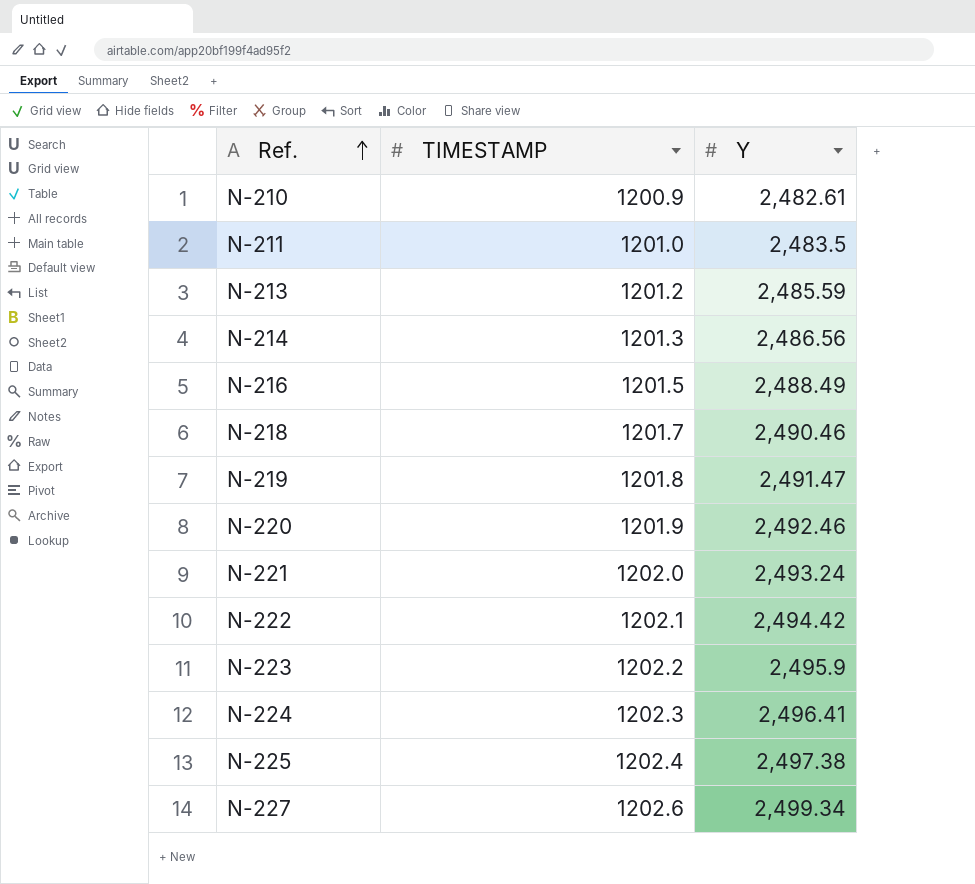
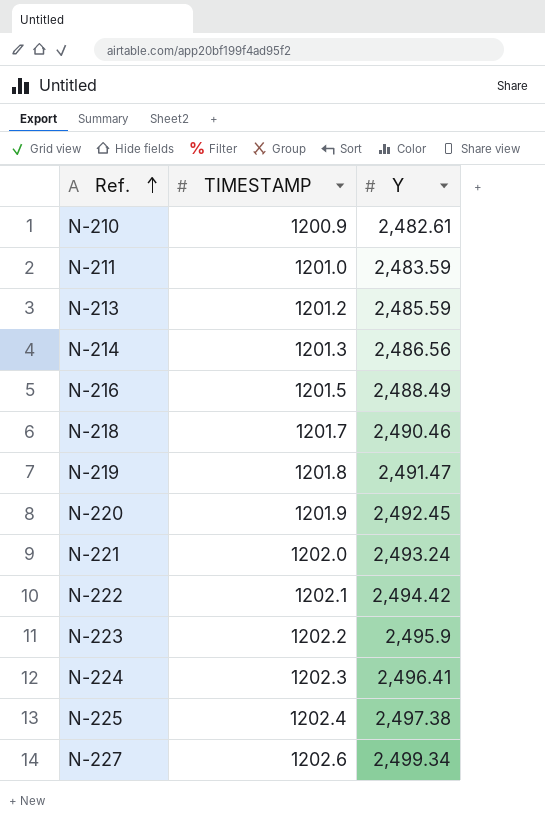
N-211 | Y: 2,483.5 -> 2,483.59
N-220 | Y: 2,492.46 -> 2,492.45

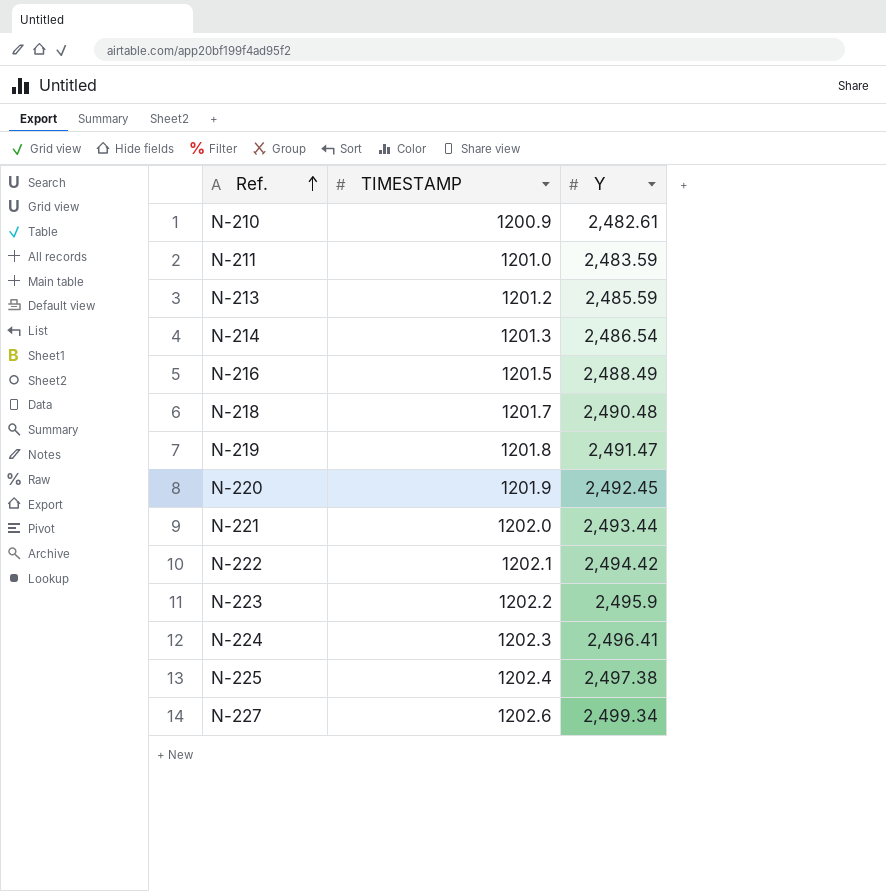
N-214 | Y: 2,486.56 -> 2,486.54
N-218 | Y: 2,490.46 -> 2,490.48
N-221 | Y: 2,493.24 -> 2,493.44

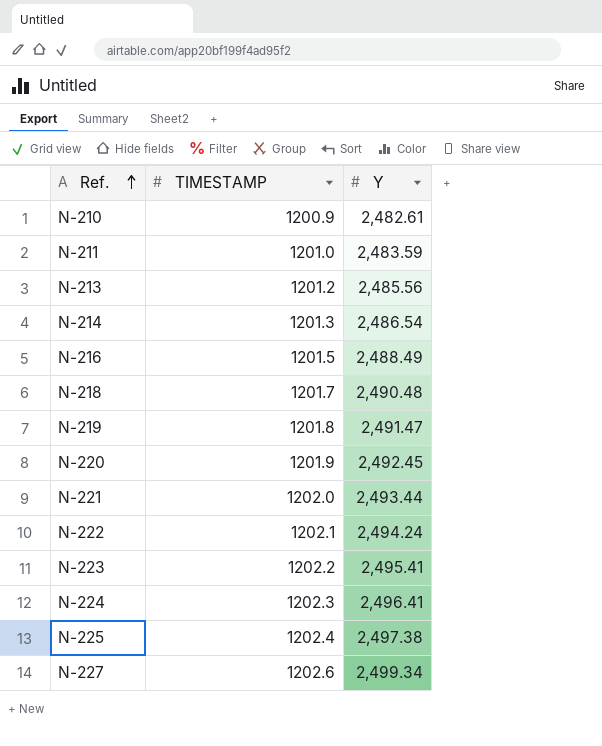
N-213 | Y: 2,485.59 -> 2,485.56
N-222 | Y: 2,494.42 -> 2,494.24
N-223 | Y: 2,495.9 -> 2,495.41

